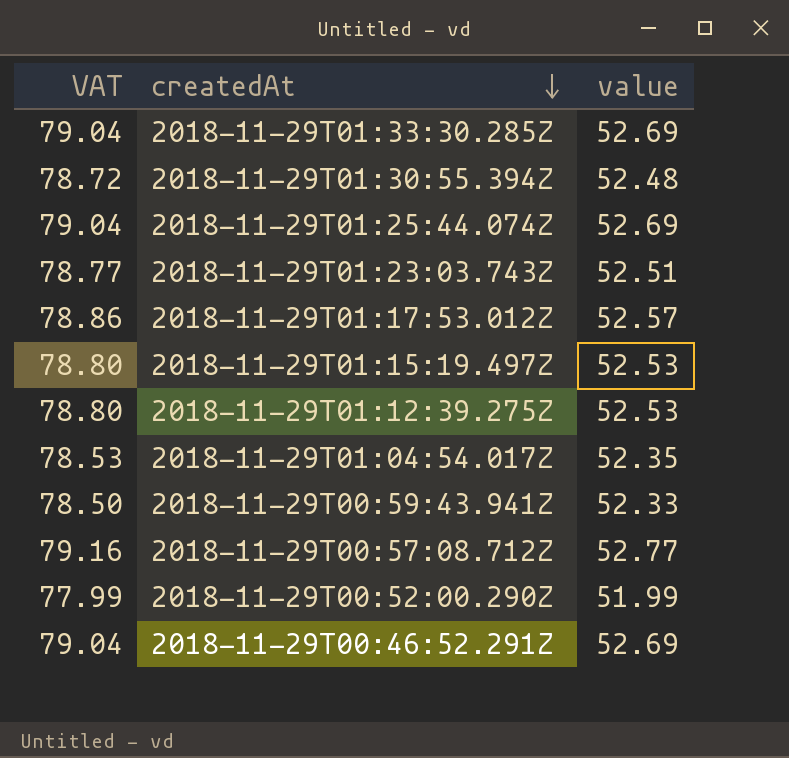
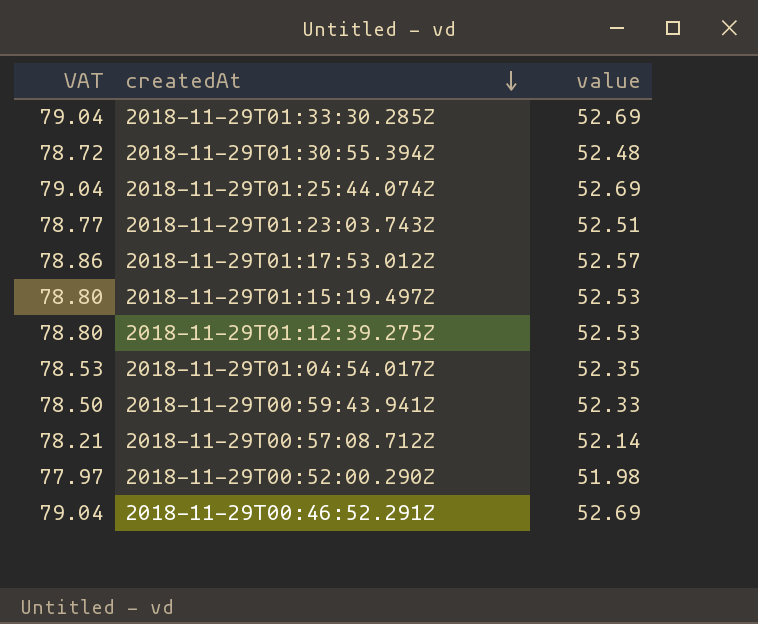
2018-11-29T00:57:08.712Z | VAT: 79.16 -> 78.21
2018-11-29T00:57:08.712Z | value: 52.77 -> 52.14
2018-11-29T00:52:00.290Z | VAT: 77.99 -> 77.97
2018-11-29T00:52:00.290Z | value: 51.99 -> 51.98

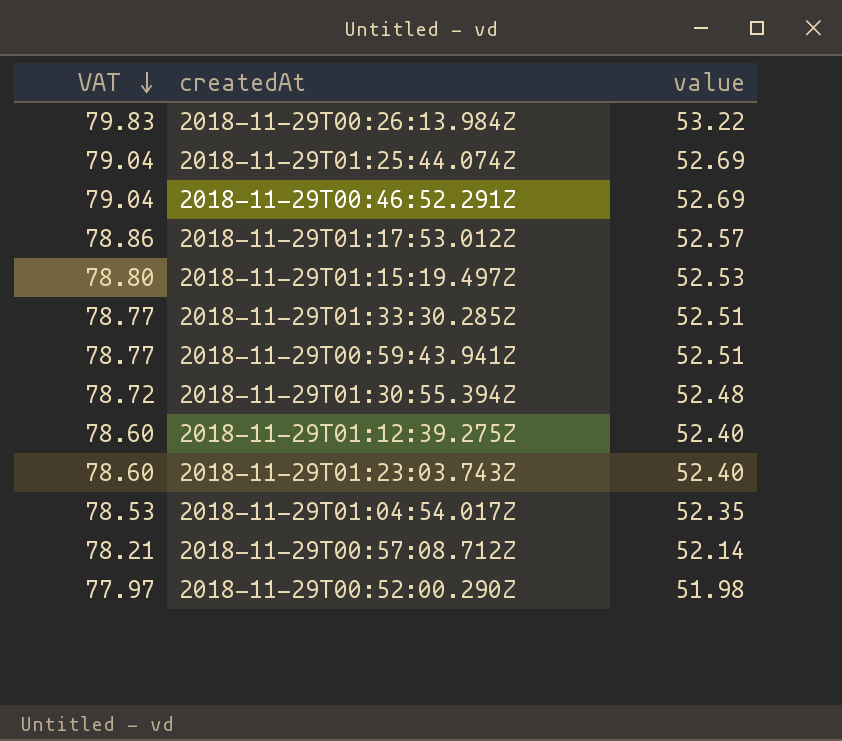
row order: createdAt descending -> VAT descending
row 2018-11-29T00:26:13.984Z: none -> 79.83 | 53.22
2018-11-29T01:33:30.285Z | VAT: 79.04 -> 78.77
2018-11-29T01:33:30.285Z | value: 52.69 -> 52.51
2018-11-29T00:59:43.941Z | VAT: 78.50 -> 78.77
2018-11-29T00:59:43.941Z | value: 52.33 -> 52.51
2018-11-29T01:12:39.275Z | VAT: 78.80 -> 78.60
2018-11-29T01:12:39.275Z | value: 52.53 -> 52.40
2018-11-29T01:23:03.743Z | VAT: 78.77 -> 78.60
2018-11-29T01:23:03.743Z | value: 52.51 -> 52.40

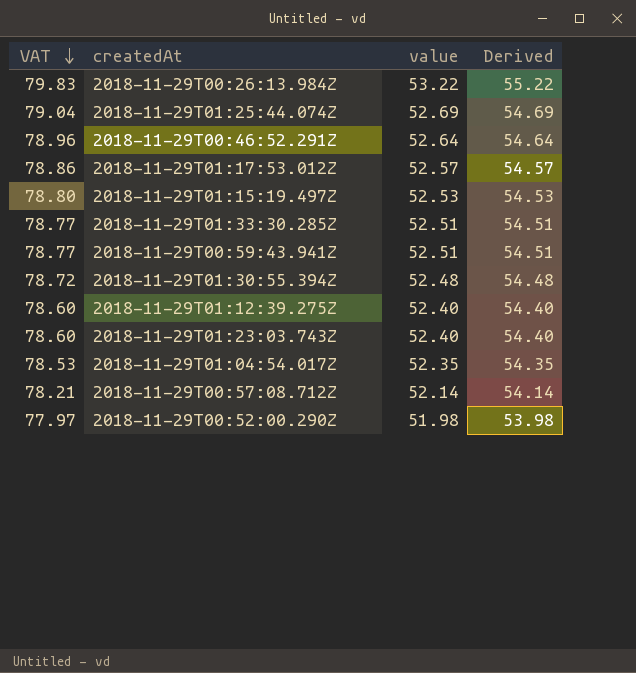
column Derived | formula: none -> [value] + 2
2018-11-29T00:46:52.291Z | VAT: 79.04 -> 78.96
2018-11-29T00:46:52.291Z | value: 52.69 -> 52.64

